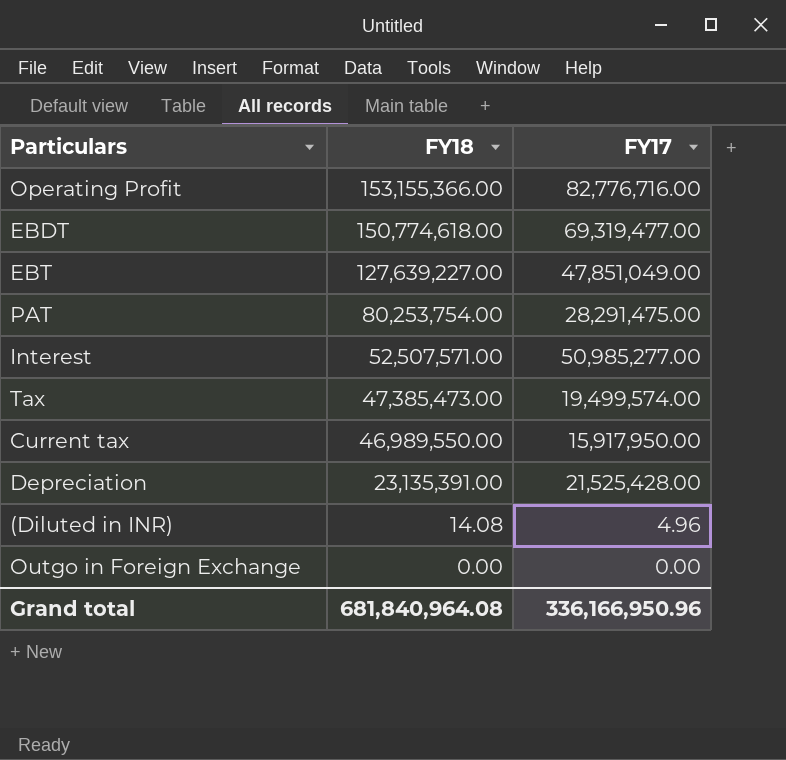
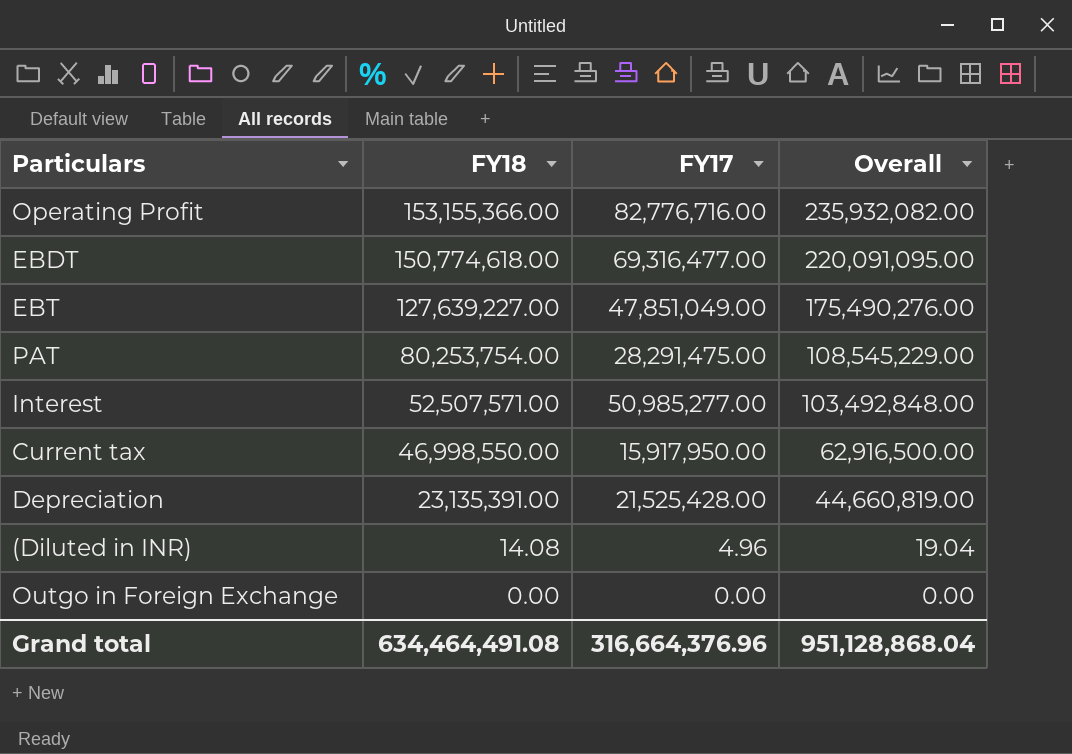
column Overall | formula: none -> [FY18] + [FY17]
row Tax: 47,385,473.00 | 19,499,574.00 -> none
EBDT | FY17: 69,319,477.00 -> 69,316,477.00
Current tax | FY18: 46,989,550.00 -> 46,998,550.00
Grand total | FY18: 681,840,964.08 -> 634,464,491.08
Grand total | FY17: 336,166,950.96 -> 316,664,376.96

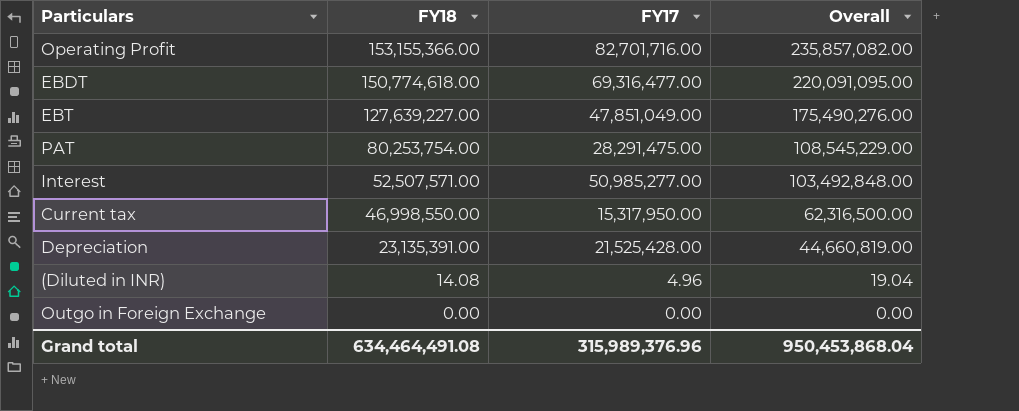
Operating Profit | FY17: 82,776,716.00 -> 82,701,716.00
Operating Profit | Overall: 235,932,082.00 -> 235,857,082.00
Current tax | FY17: 15,917,950.00 -> 15,317,950.00
Current tax | Overall: 62,916,500.00 -> 62,316,500.00
Grand total | FY17: 316,664,376.96 -> 315,989,376.96
Grand total | Overall: 951,128,868.04 -> 950,453,868.04

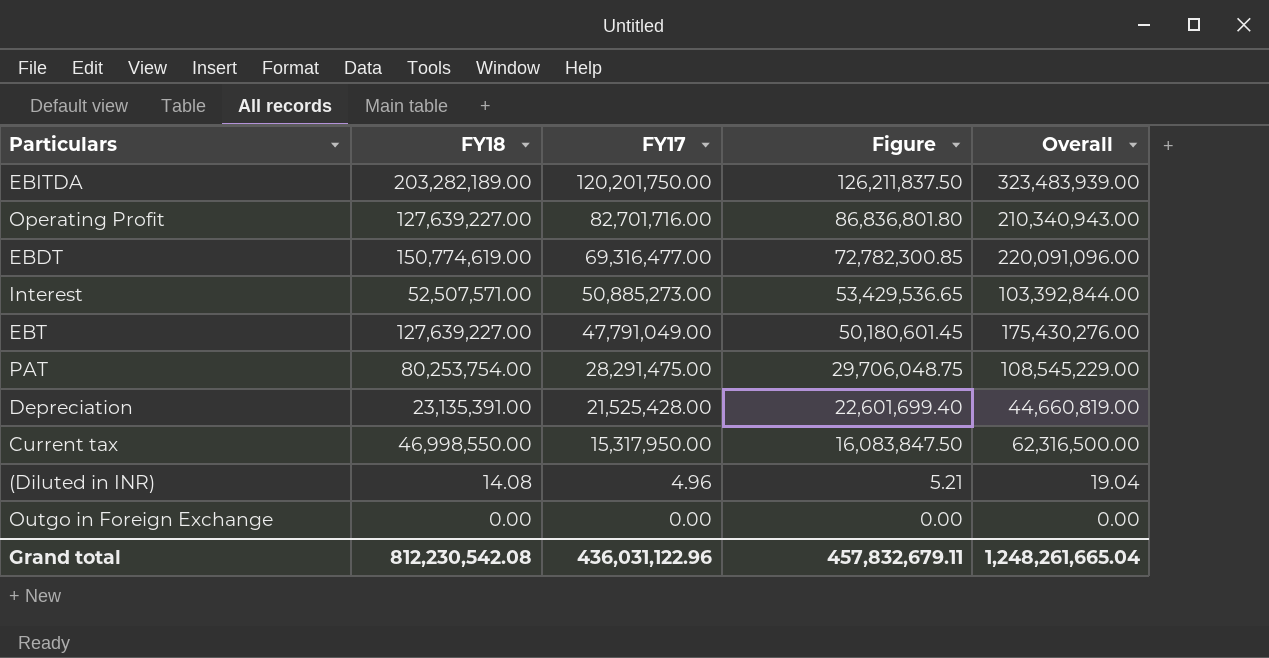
row order: FY18 descending -> FY17 descending
column Figure | formula: none -> [FY17] * 1.05
row EBITDA: none -> 203,282,189.00 | 120,201,750.00 | 126,211,837.50 | 323,483,939.00
Operating Profit | FY18: 153,155,366.00 -> 127,639,227.00
Operating Profit | Overall: 235,857,082.00 -> 210,340,943.00
EBDT | FY18: 150,774,618.00 -> 150,774,619.00
EBDT | Overall: 220,091,095.00 -> 220,091,096.00
Interest | FY17: 50,985,277.00 -> 50,885,273.00
Interest | Overall: 103,492,848.00 -> 103,392,844.00
EBT | FY17: 47,851,049.00 -> 47,791,049.00
EBT | Overall: 175,490,276.00 -> 175,430,276.00
Grand total | FY18: 634,464,491.08 -> 812,230,542.08
Grand total | FY17: 315,989,376.96 -> 436,031,122.96
Grand total | Overall: 950,453,868.04 -> 1,248,261,665.04

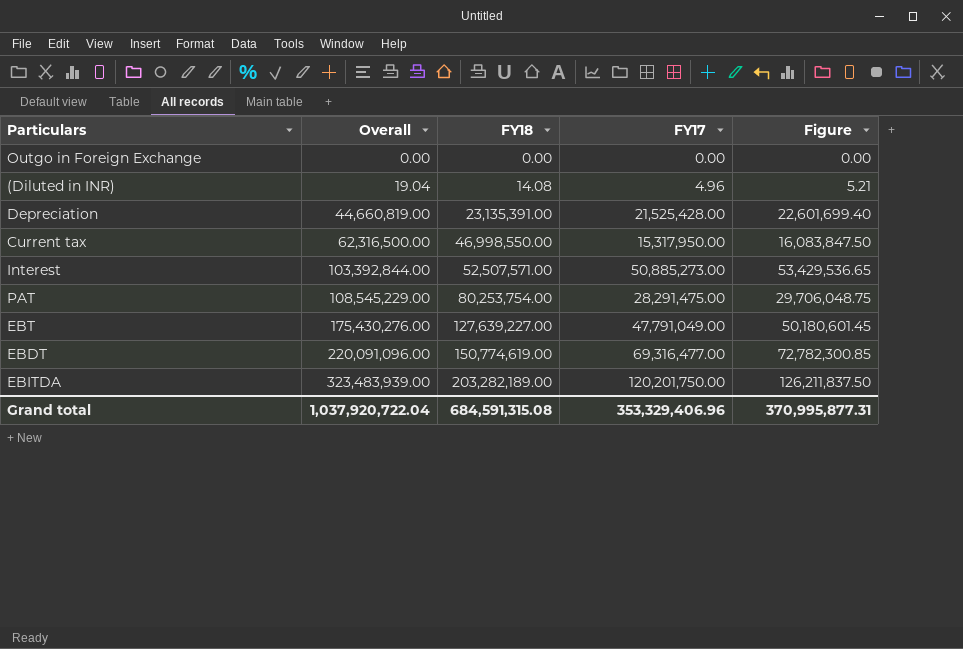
row order: FY17 descending -> Overall ascending
column Overall | position: 5 -> 2
row Operating Profit: 127,639,227.00 | 82,701,716.00 | 86,836,801.80 | 210,340,943.00 -> none
Grand total | Overall: 1,248,261,665.04 -> 1,037,920,722.04
Grand total | FY18: 812,230,542.08 -> 684,591,315.08
Grand total | FY17: 436,031,122.96 -> 353,329,406.96
Grand total | Figure: 457,832,679.11 -> 370,995,877.31

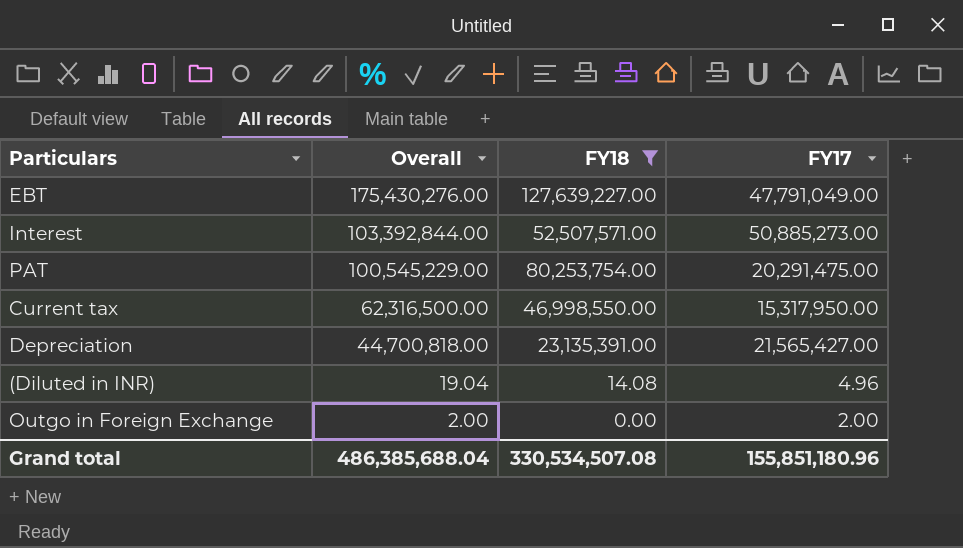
filter: none -> FY18 <= 127,639,227.00
row order: Overall ascending -> Overall descending
column Figure | formula: [FY17] * 1.05 -> none
PAT | Overall: 108,545,229.00 -> 100,545,229.00
PAT | FY17: 28,291,475.00 -> 20,291,475.00
Depreciation | Overall: 44,660,819.00 -> 44,700,818.00
Depreciation | FY17: 21,525,428.00 -> 21,565,427.00
Outgo in Foreign Exchange | Overall: 0.00 -> 2.00
Outgo in Foreign Exchange | FY17: 0.00 -> 2.00
Grand total | Overall: 1,037,920,722.04 -> 486,385,688.04
Grand total | FY18: 684,591,315.08 -> 330,534,507.08
Grand total | FY17: 353,329,406.96 -> 155,851,180.96

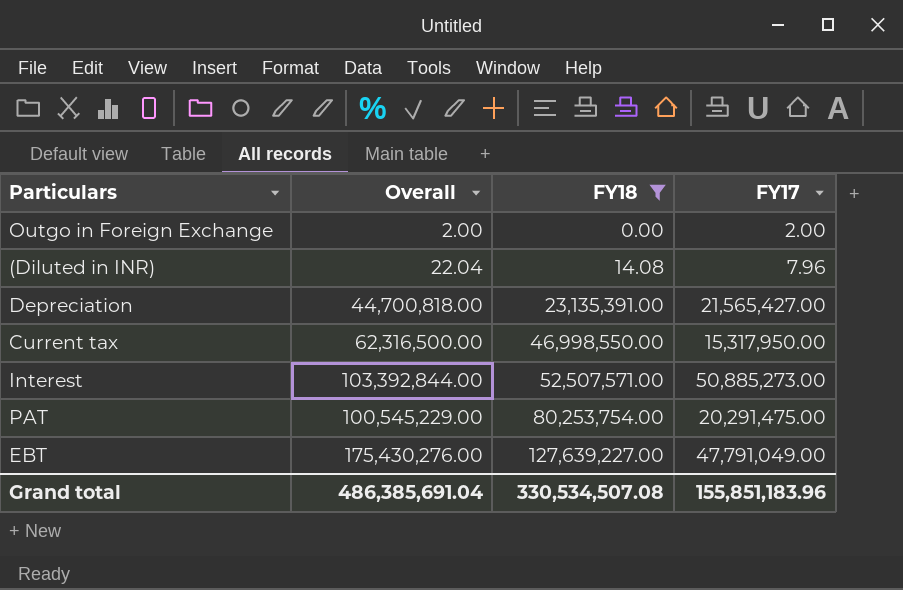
row order: Overall descending -> FY18 ascending
(Diluted in INR) | Overall: 19.04 -> 22.04
(Diluted in INR) | FY17: 4.96 -> 7.96
Grand total | Overall: 486,385,688.04 -> 486,385,691.04
Grand total | FY17: 155,851,180.96 -> 155,851,183.96

